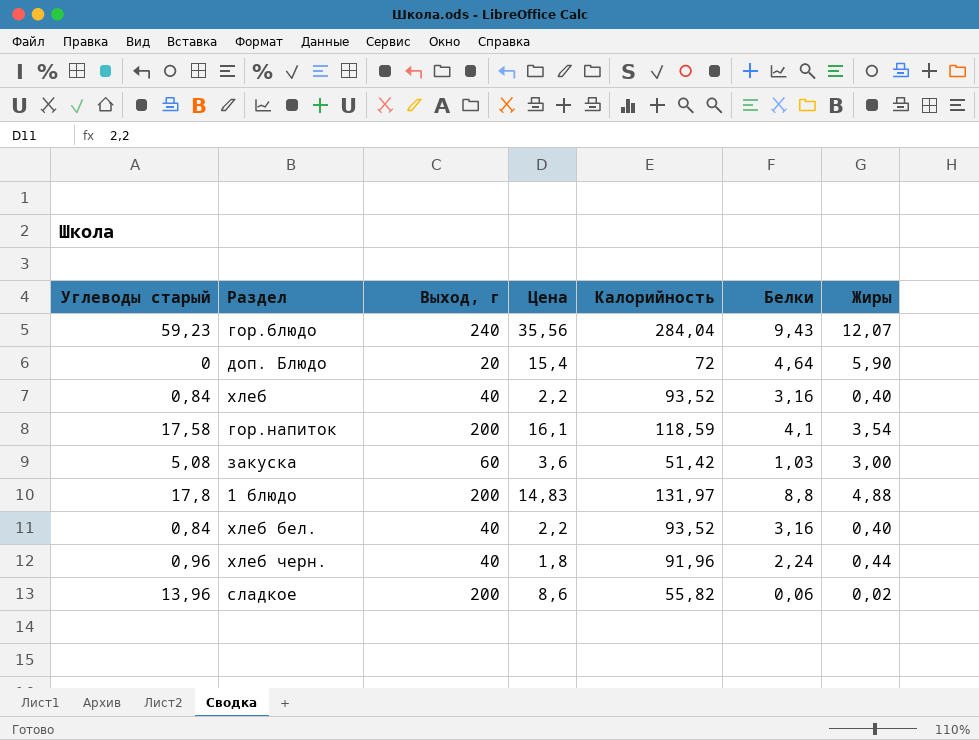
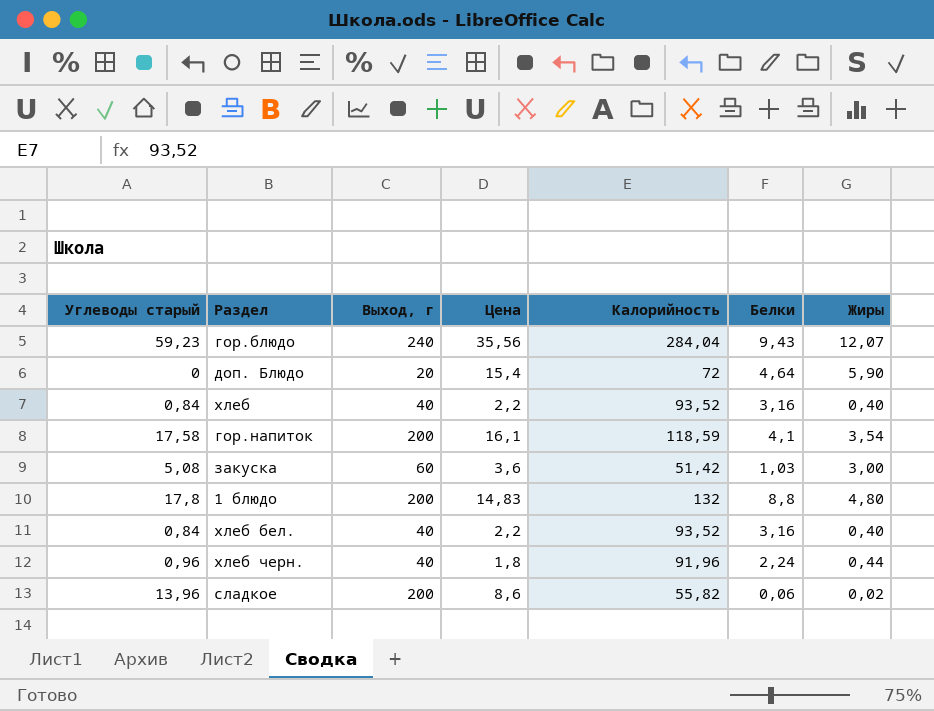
1 блюдо | Калорийность: 131,97 -> 132
1 блюдо | Жиры: 4,88 -> 4,80

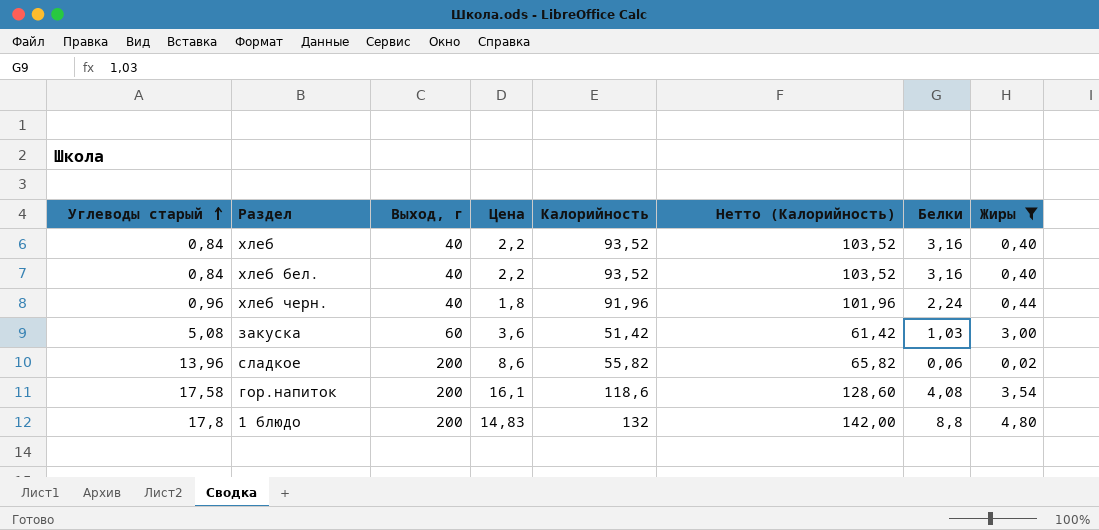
filter: none -> Жиры <= 4,80
row order: none -> Углеводы старый ascending
column Нетто (Калорийность) | formula: none -> [Калорийность] + 10
гор.напиток | Калорийность: 118,59 -> 118,6
гор.напиток | Белки: 4,1 -> 4,08

